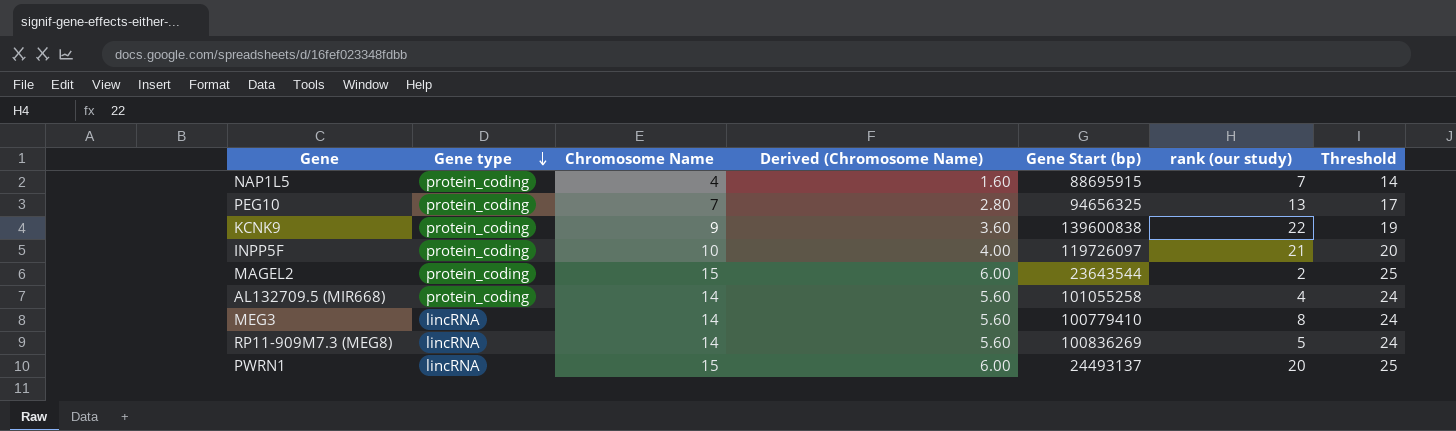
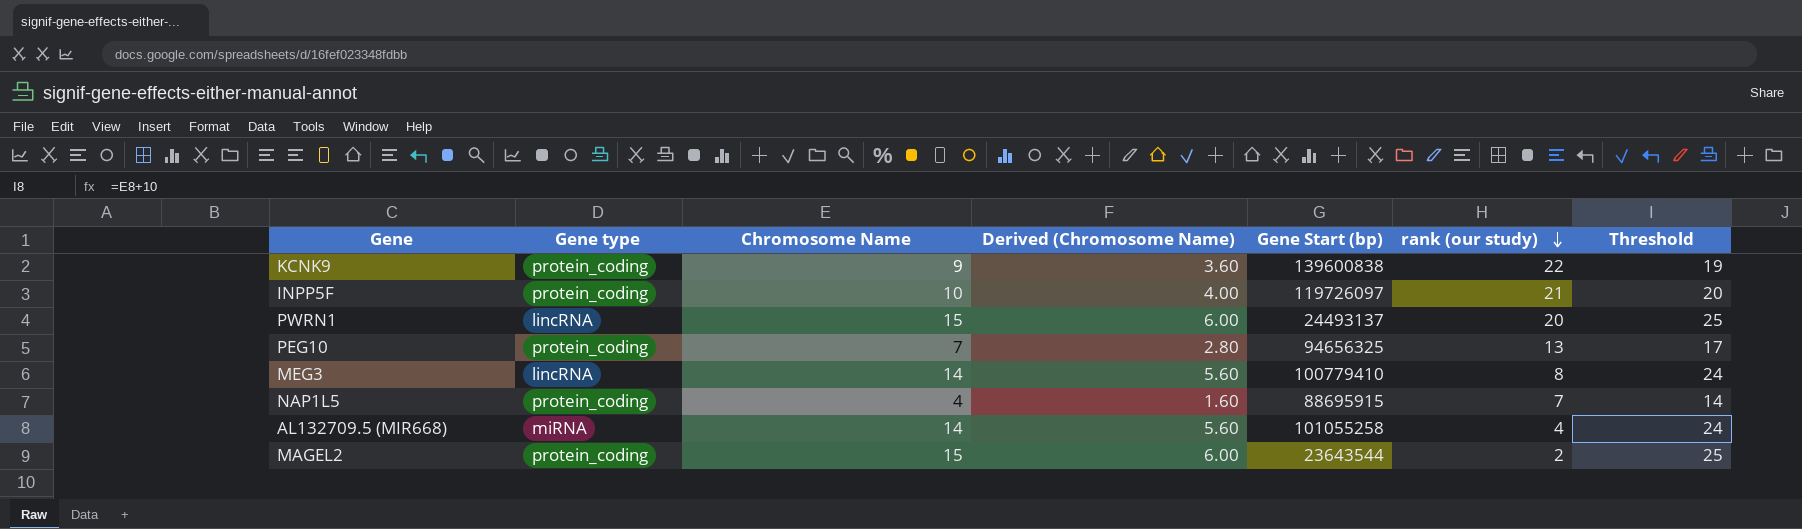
row order: Gene type descending -> rank (our study) descending
row RP11-909M7.3 (MEG8): lincRNA | 14 | 5.60 | 100836269 | 5 | 24 -> none
AL132709.5 (MIR668) | Gene type: protein_coding -> miRNA

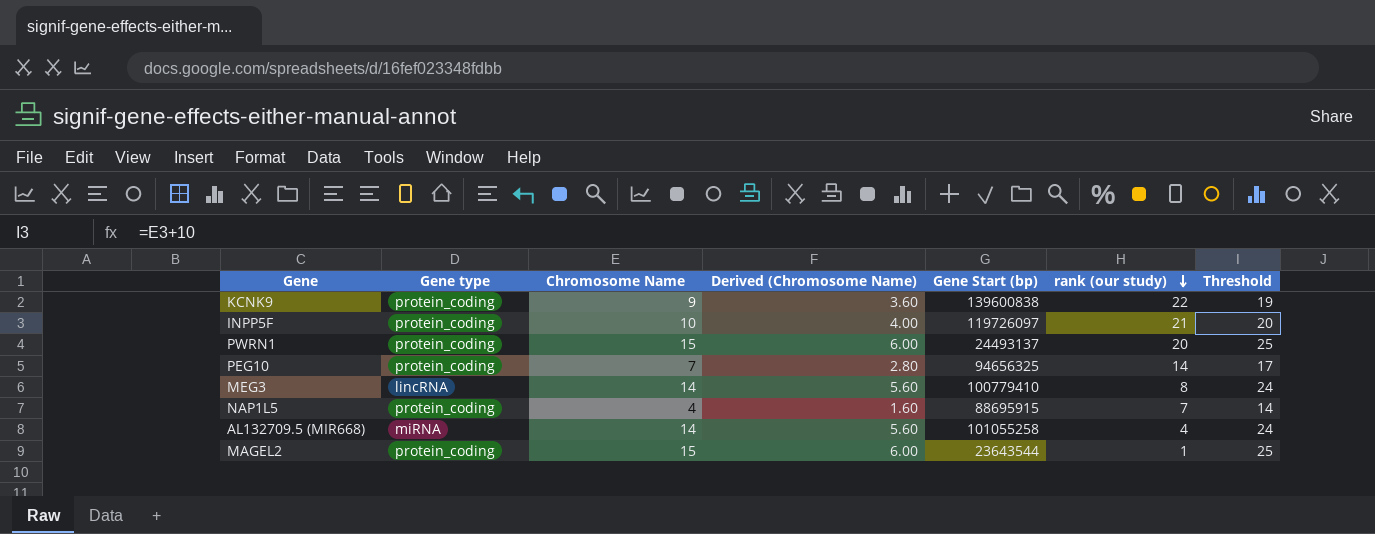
PWRN1 | Gene type: lincRNA -> protein_coding
PEG10 | rank (our study): 13 -> 14
MAGEL2 | rank (our study): 2 -> 1

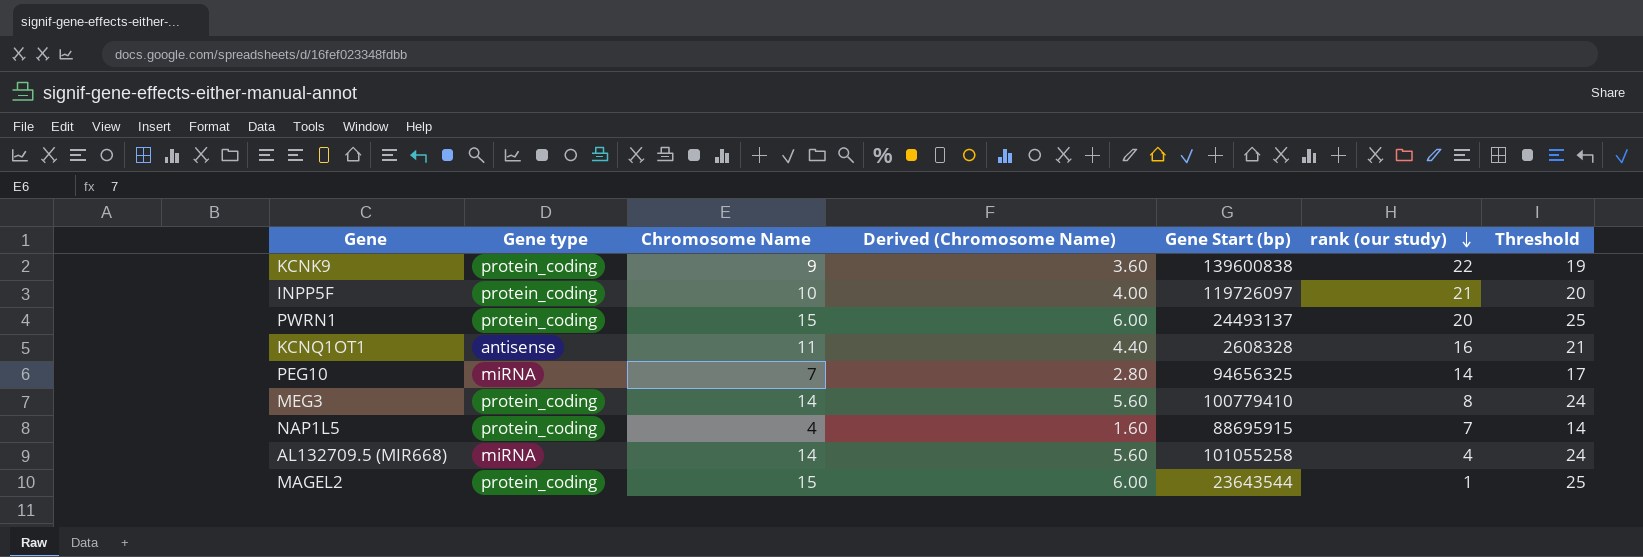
row KCNQ1OT1: none -> antisense | 11 | 4.40 | 2608328 | 16 | 21
PEG10 | Gene type: protein_coding -> miRNA
MEG3 | Gene type: lincRNA -> protein_coding

